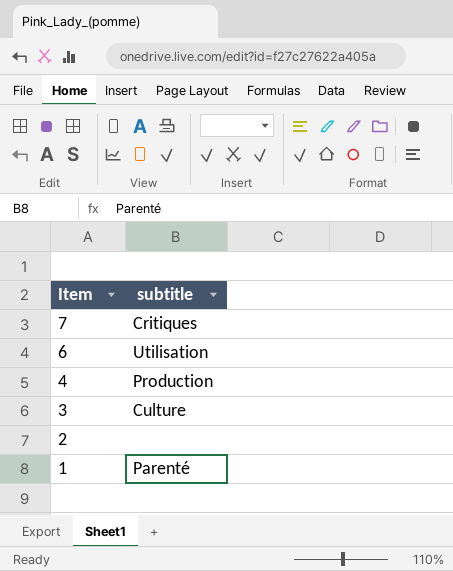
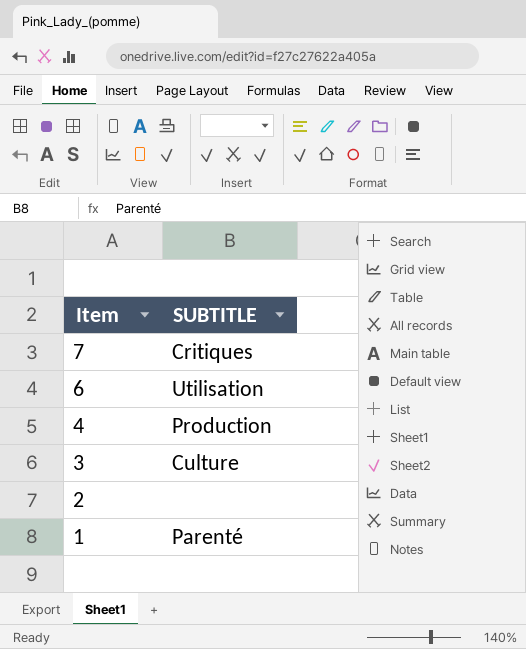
column name: subtitle -> SUBTITLE

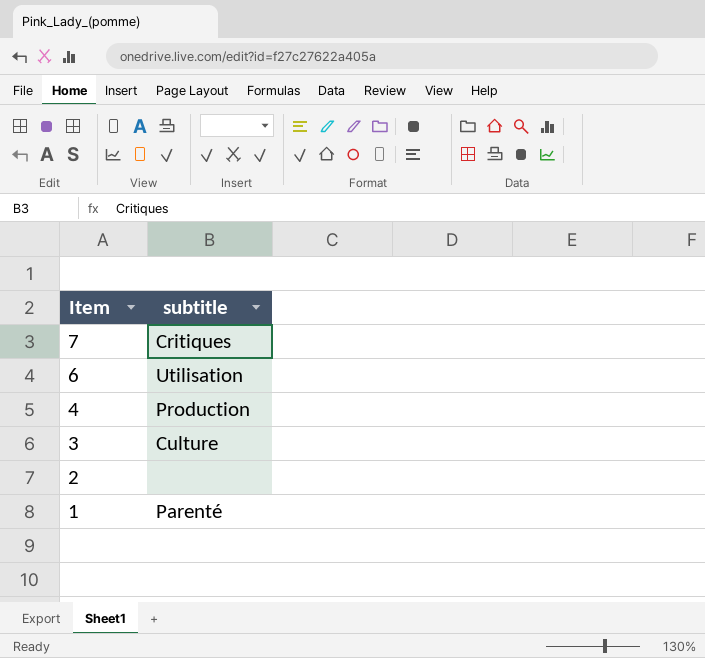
column name: SUBTITLE -> subtitle

